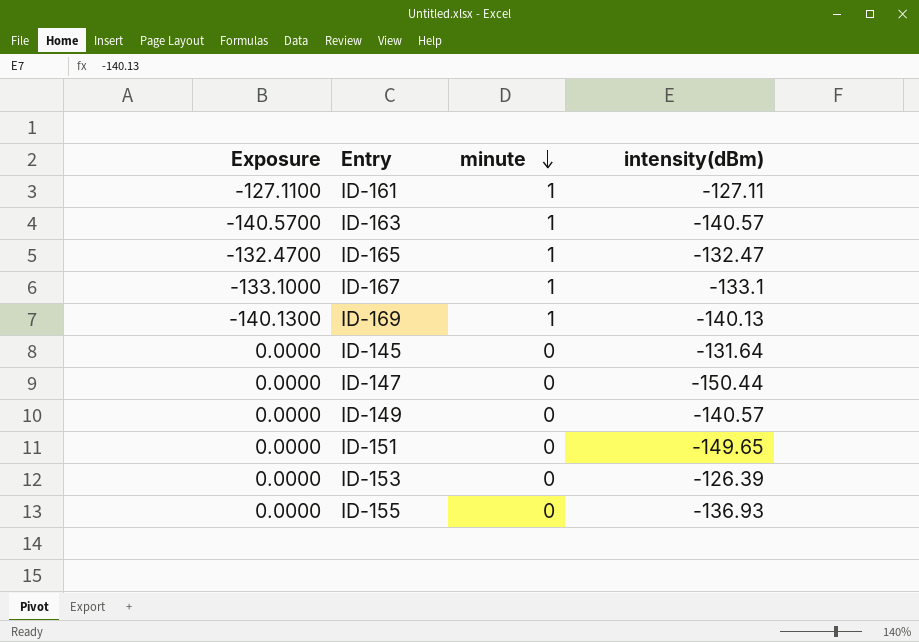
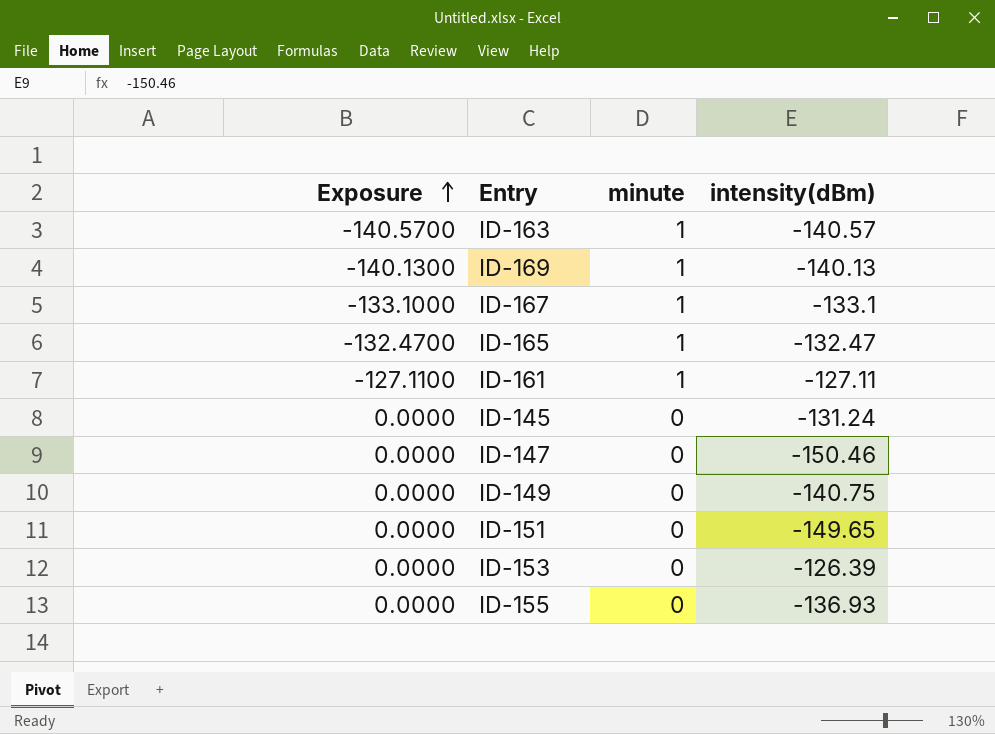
row order: minute descending -> Exposure ascending
ID-145 | intensity(dBm): -131.64 -> -131.24
ID-147 | intensity(dBm): -150.44 -> -150.46
ID-149 | intensity(dBm): -140.57 -> -140.75

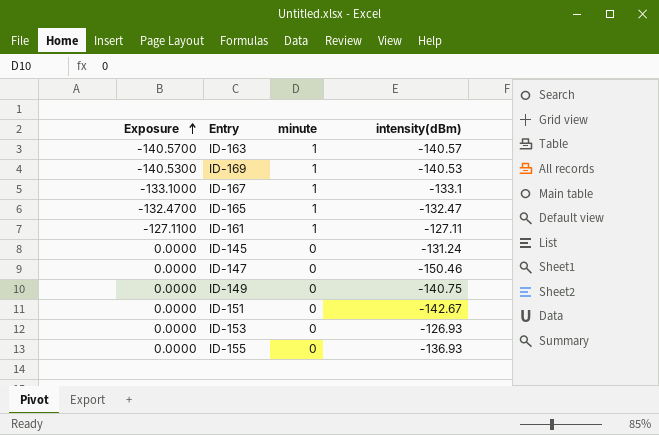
ID-169 | Exposure: -140.1300 -> -140.5300
ID-169 | intensity(dBm): -140.13 -> -140.53
ID-151 | intensity(dBm): -149.65 -> -142.67
ID-153 | intensity(dBm): -126.39 -> -126.93

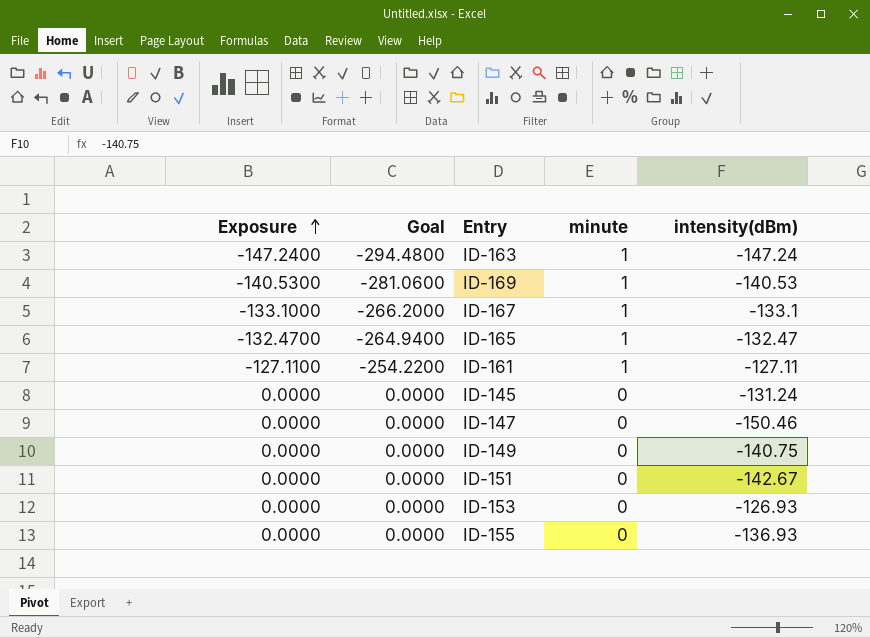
column Goal | formula: none -> [Exposure] * 2
ID-163 | Exposure: -140.5700 -> -147.2400
ID-163 | intensity(dBm): -140.57 -> -147.24

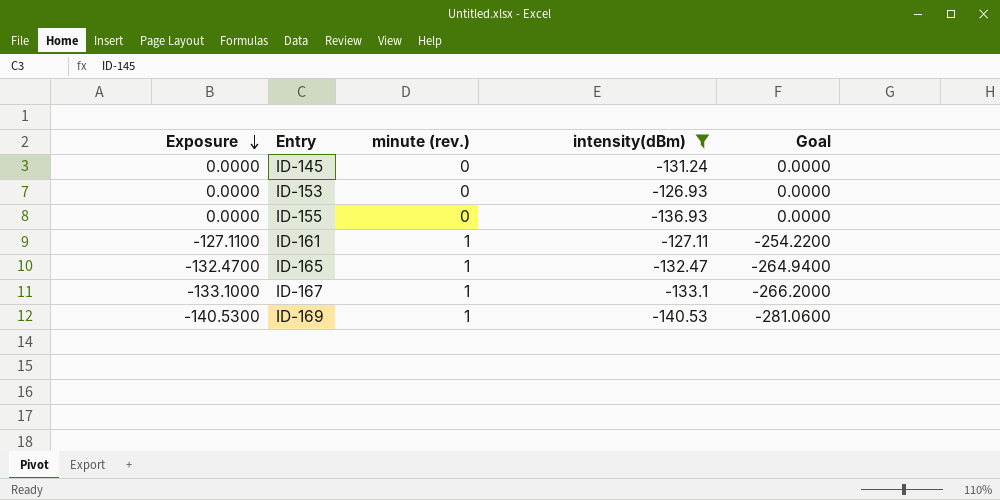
filter: none -> intensity(dBm) >= -140.53
row order: Exposure ascending -> Exposure descending
column name: minute -> minute (rev.)
column Goal | position: 2 -> 5

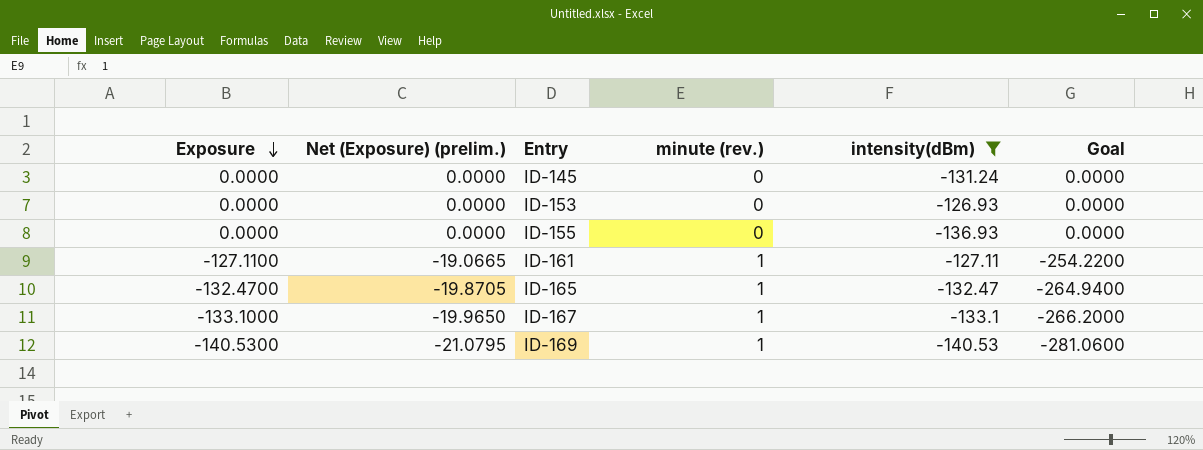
column Net (Exposure) (prelim.) | formula: none -> [Exposure] * 0.15

